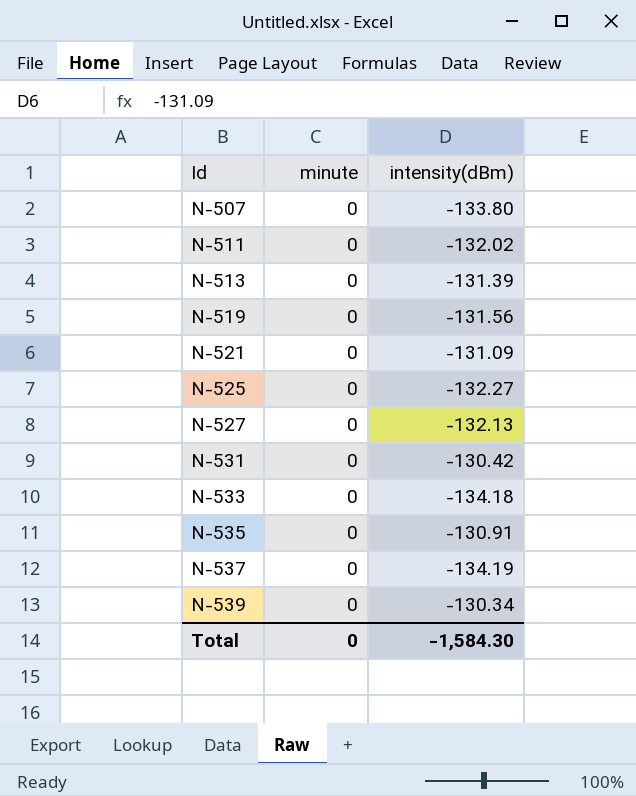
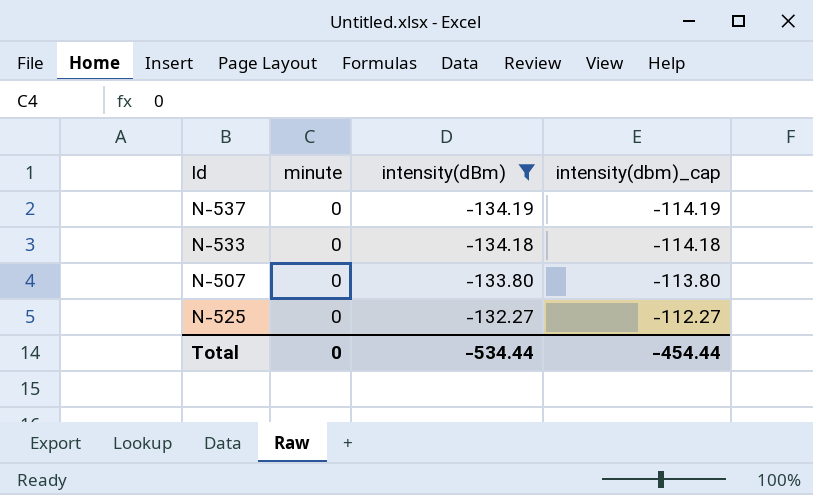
filter: none -> intensity(dBm) <= -132.27
row order: Id ascending -> intensity(dBm) ascending
column intensity(dbm)_cap | formula: none -> [intensity(dBm)] + 20
Total | intensity(dBm): -1,584.30 -> -534.44

